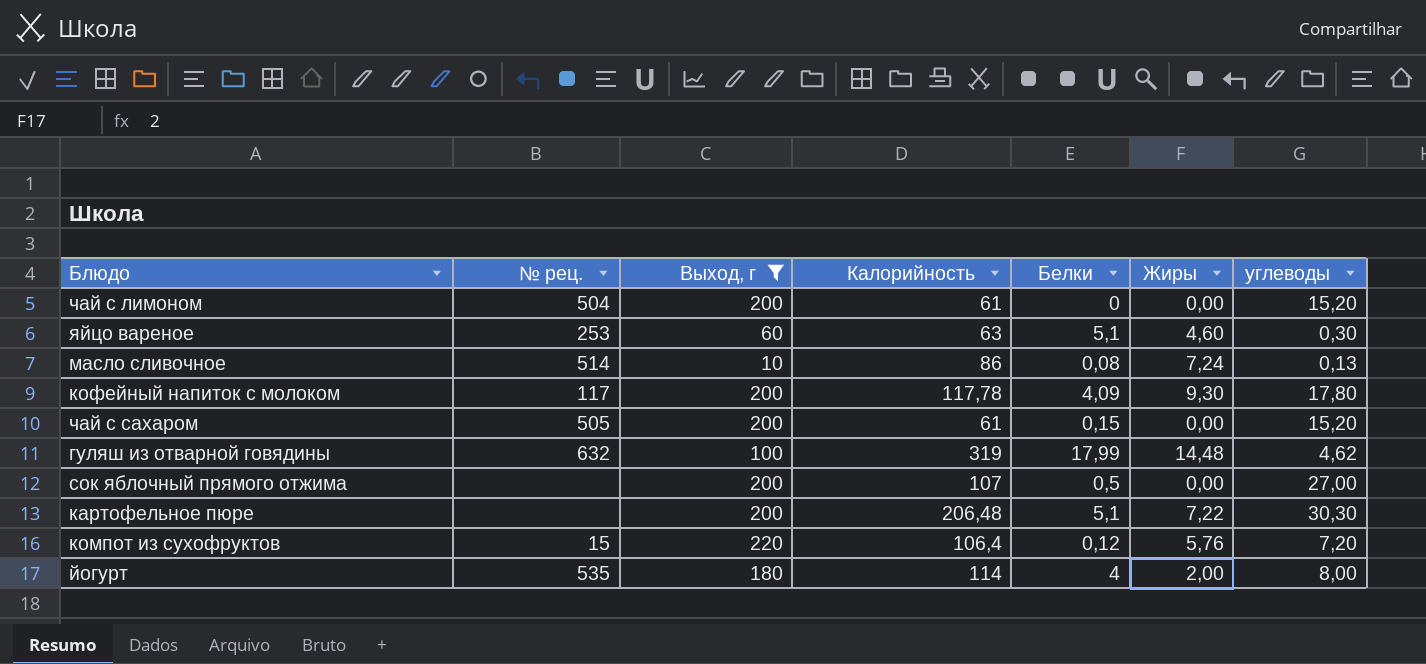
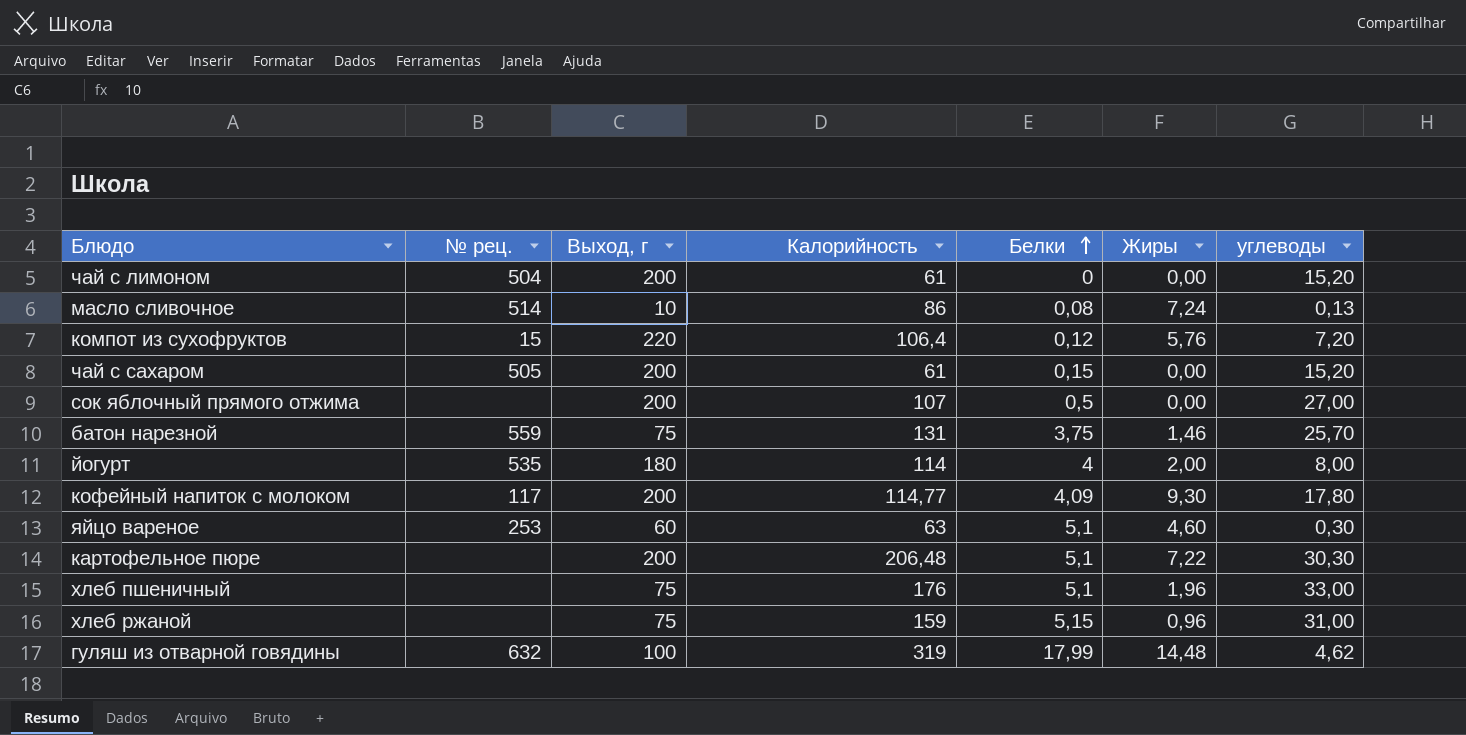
filter: Выход, г != 75 -> none
row order: none -> Белки ascending
кофейный напиток с молоком | Калорийность: 117,78 -> 114,77

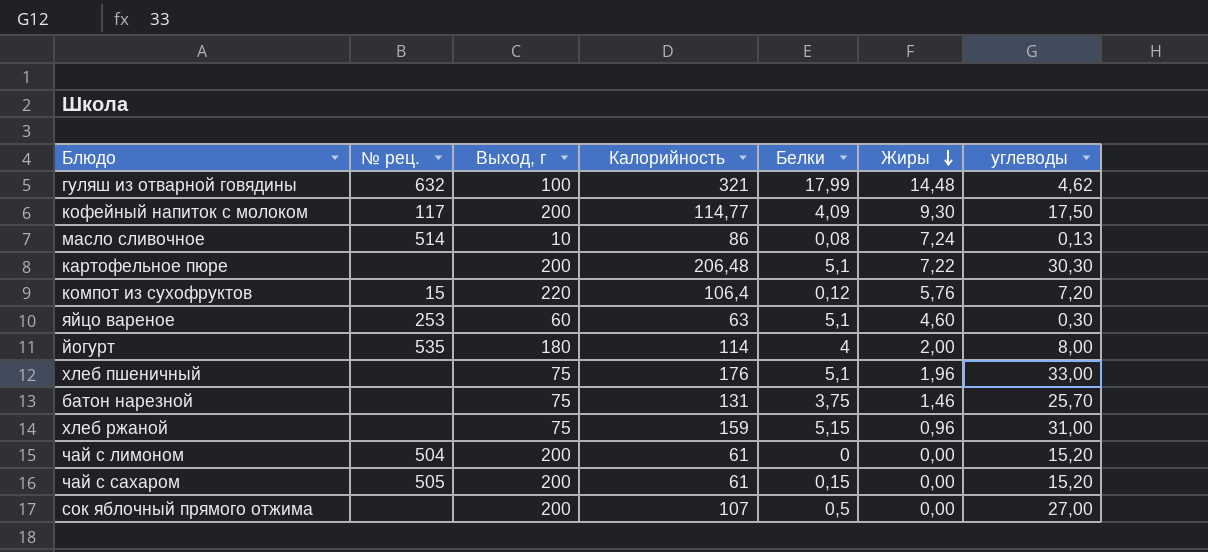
row order: Белки ascending -> Жиры descending
гуляш из отварной говядины | Калорийность: 319 -> 321
кофейный напиток с молоком | углеводы: 17,80 -> 17,50
батон нарезной | № рец.: 559 -> none

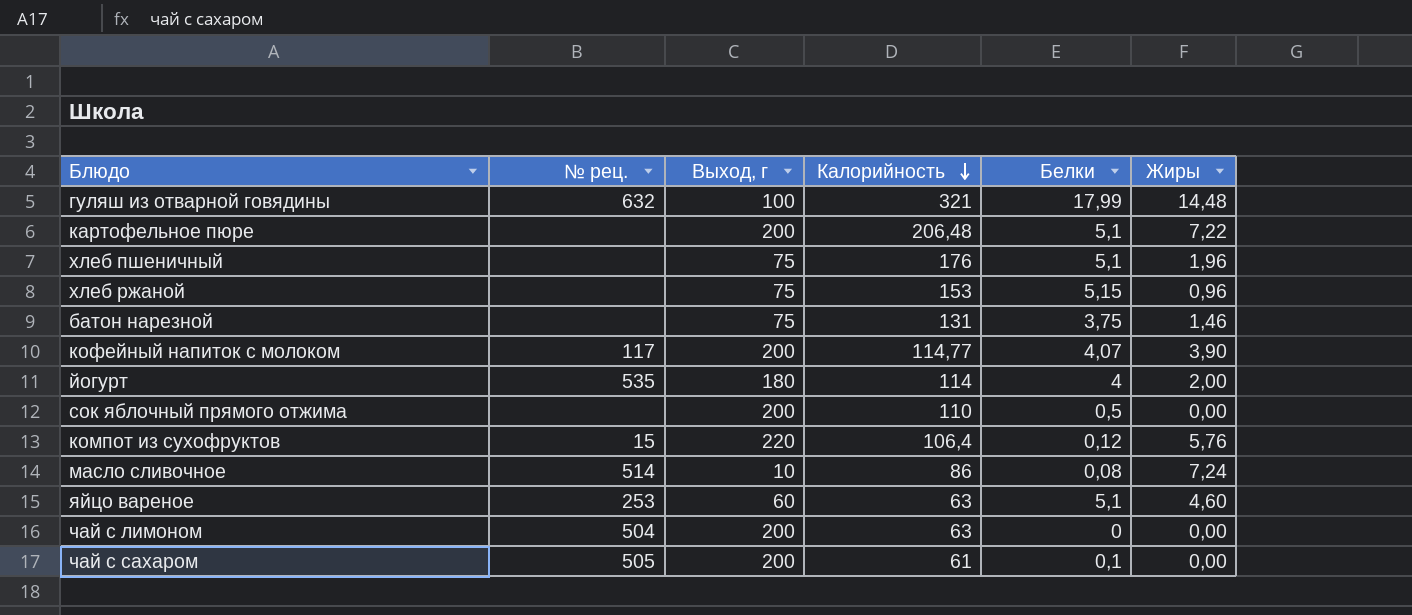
row order: Жиры descending -> Калорийность descending
column углеводы | position: 7 -> none
хлеб ржаной | Калорийность: 159 -> 153
кофейный напиток с молоком | Белки: 4,09 -> 4,07
кофейный напиток с молоком | Жиры: 9,30 -> 3,90
сок яблочный прямого отжима | Калорийность: 107 -> 110
чай с лимоном | Калорийность: 61 -> 63
чай с сахаром | Белки: 0,15 -> 0,1

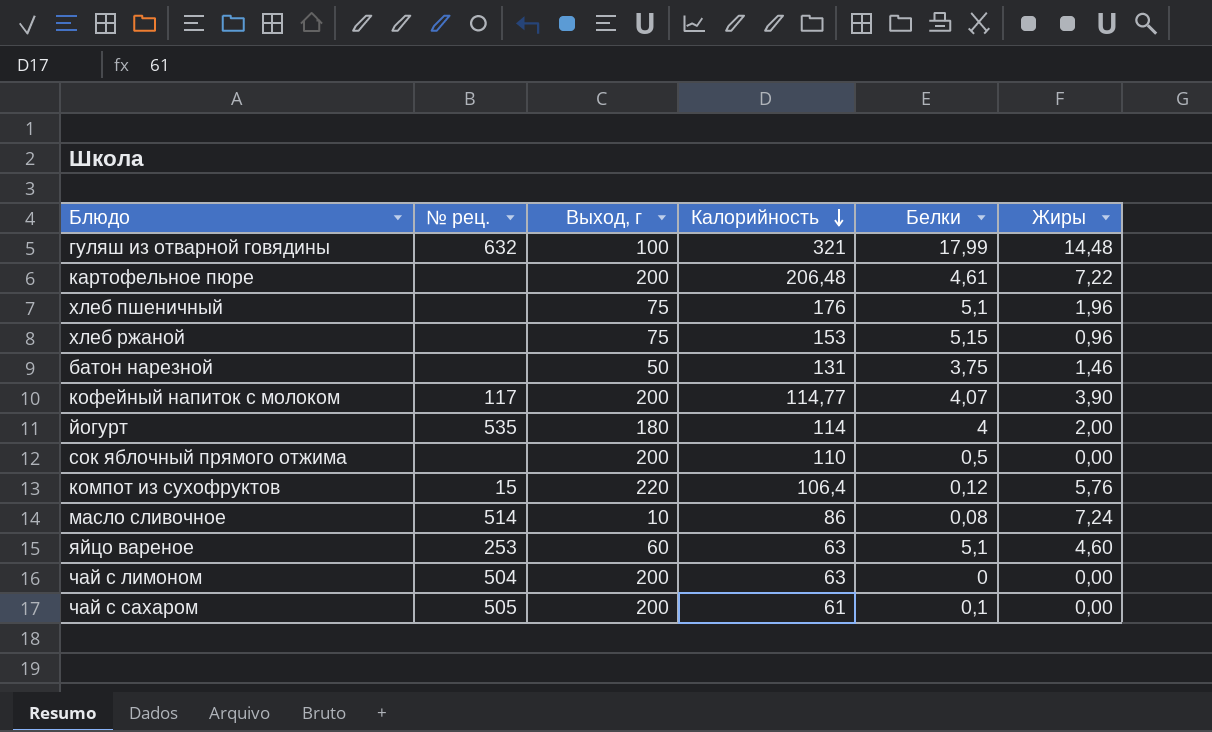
картофельное пюре | Белки: 5,1 -> 4,61
батон нарезной | Выход, г: 75 -> 50

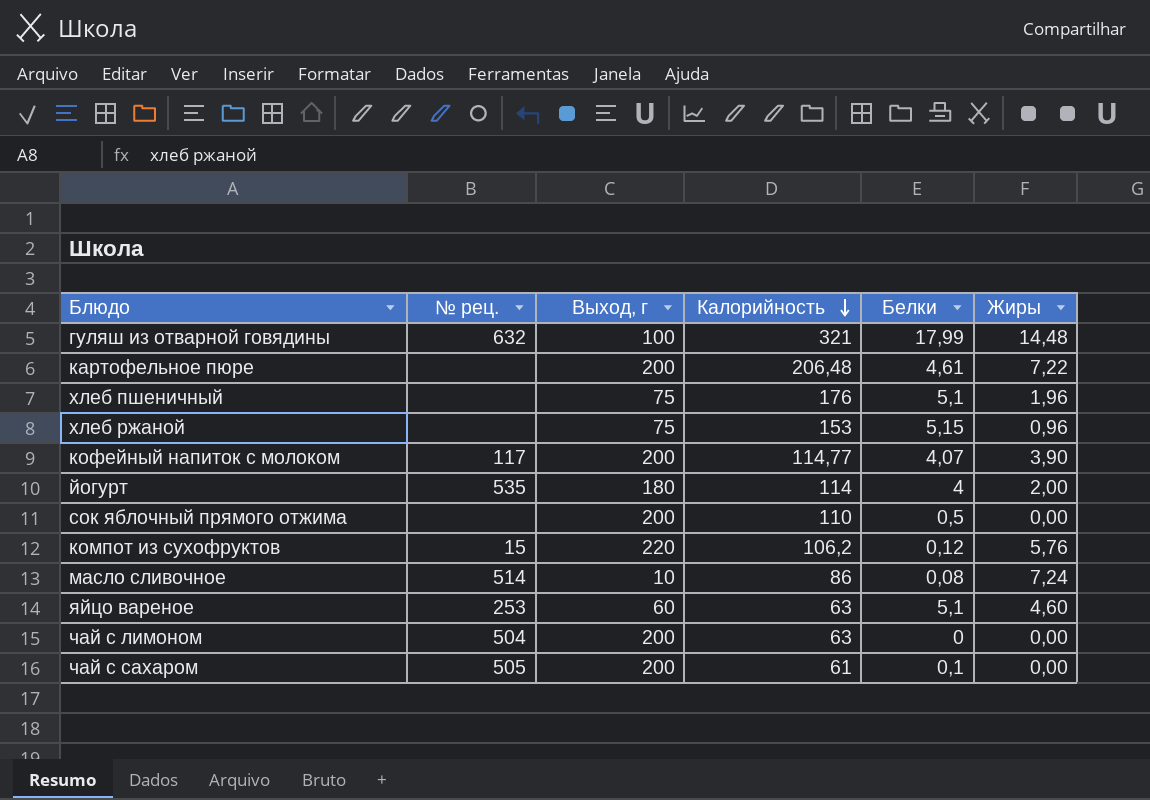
row батон нарезной: none | 50 | 131 | 3,75 | 1,46 -> none
компот из сухофруктов | Калорийность: 106,4 -> 106,2

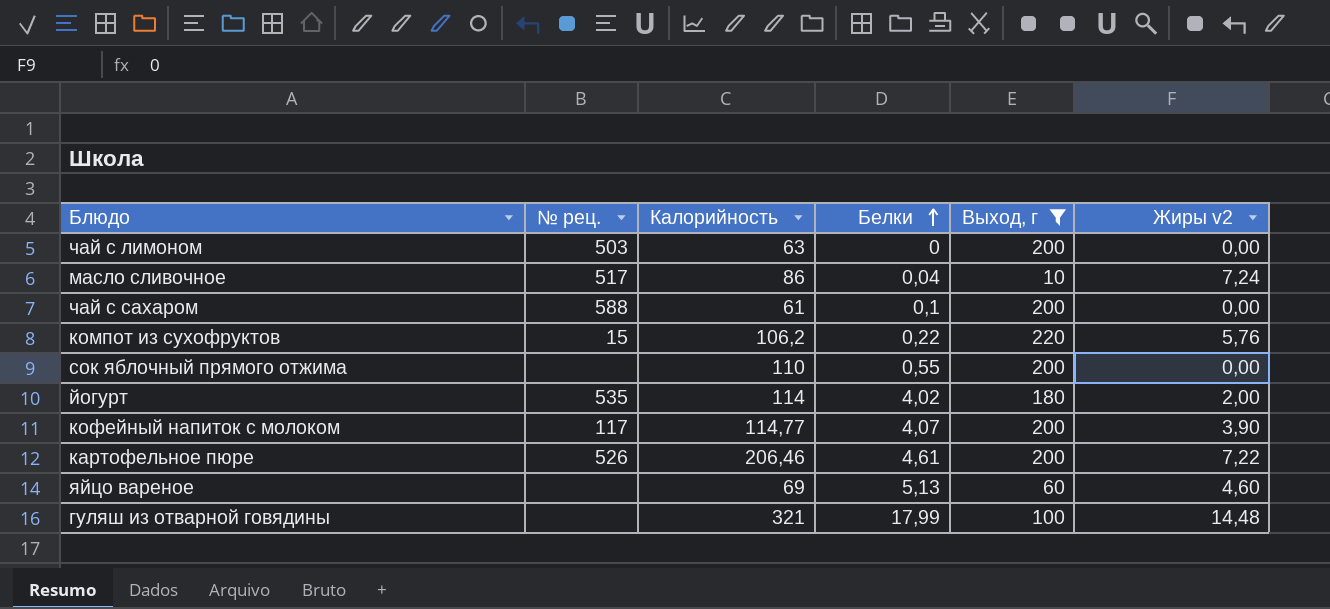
filter: none -> Выход, г != 75
row order: Калорийность descending -> Белки ascending
column Выход, г | position: 3 -> 5
column name: Жиры -> Жиры v2
чай с лимоном | № рец.: 504 -> 503
масло сливочное | № рец.: 514 -> 517
масло сливочное | Белки: 0,08 -> 0,04
чай с сахаром | № рец.: 505 -> 588
компот из сухофруктов | Белки: 0,12 -> 0,22
сок яблочный прямого отжима | Белки: 0,5 -> 0,55
йогурт | Белки: 4 -> 4,02
картофельное пюре | № рец.: none -> 526
картофельное пюре | Калорийность: 206,48 -> 206,46
яйцо вареное | № рец.: 253 -> none
яйцо вареное | Калорийность: 63 -> 69
яйцо вареное | Белки: 5,1 -> 5,13
гуляш из отварной говядины | № рец.: 632 -> none

